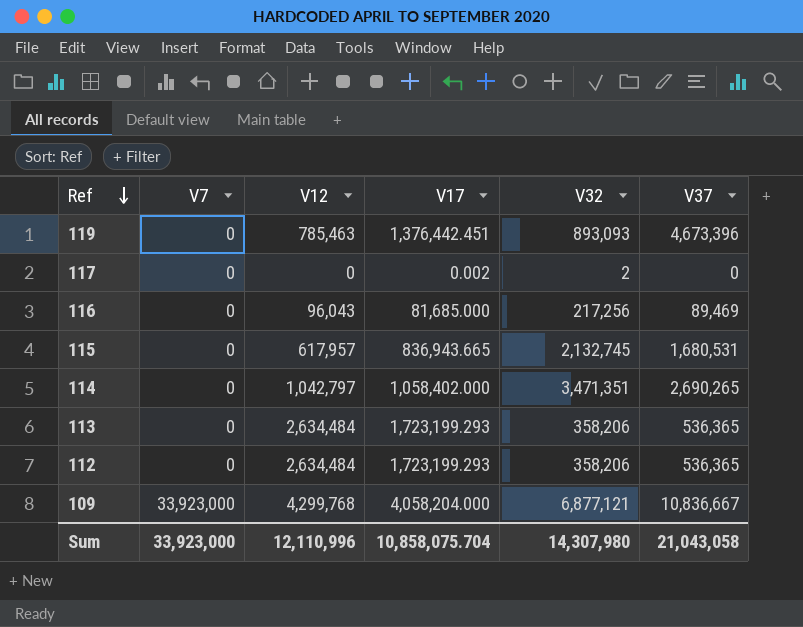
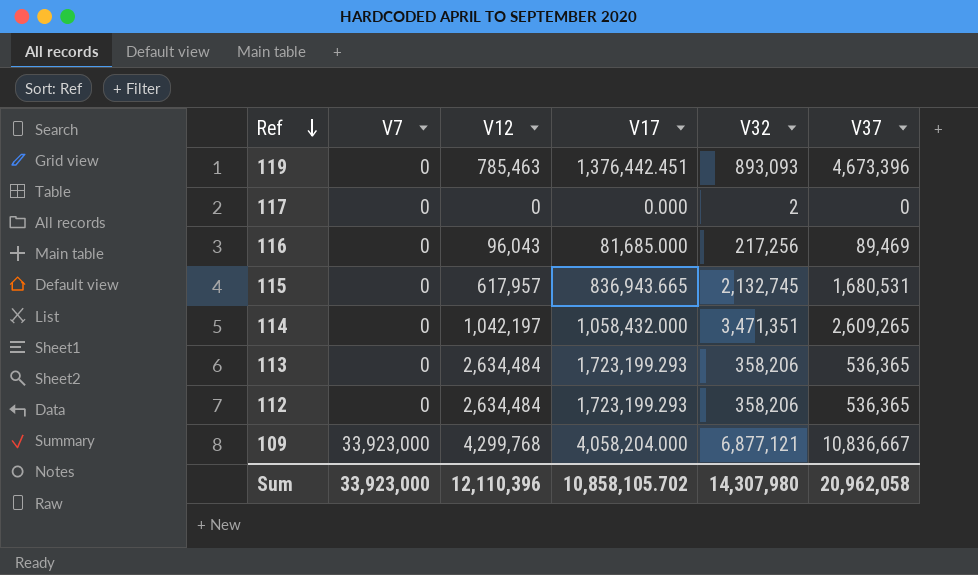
117 | V17: 0.002 -> 0.000
114 | V12: 1,042,797 -> 1,042,197
114 | V17: 1,058,402.000 -> 1,058,432.000
114 | V37: 2,690,265 -> 2,609,265
Sum | V12: 12,110,996 -> 12,110,396
Sum | V17: 10,858,075.704 -> 10,858,105.702
Sum | V37: 21,043,058 -> 20,962,058

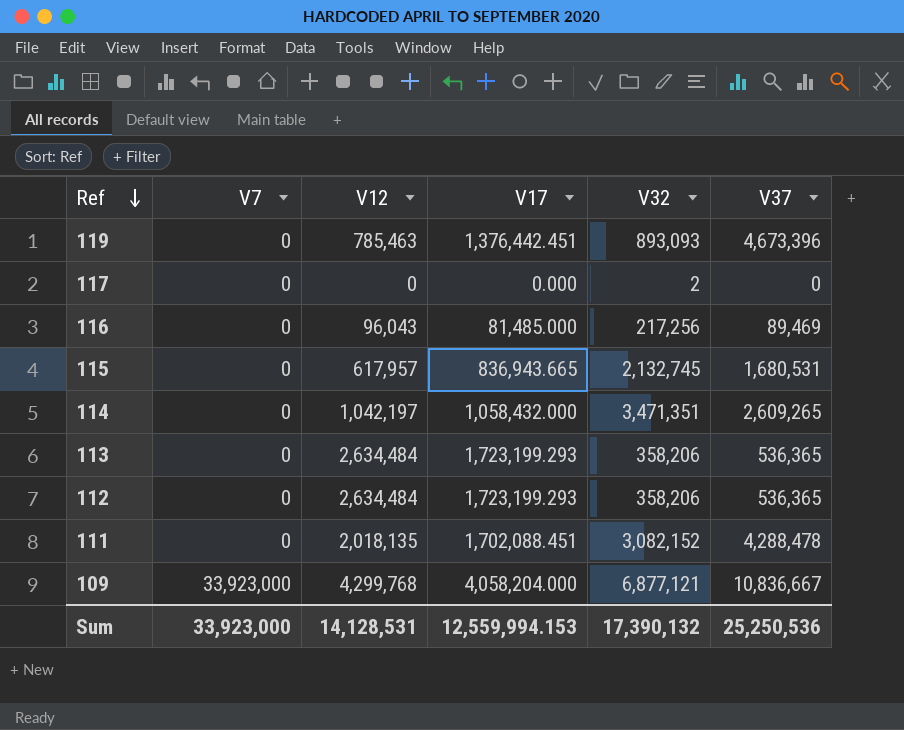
116 | V17: 81,685.000 -> 81,485.000
row 111: none -> 0 | 2,018,135 | 1,702,088.451 | 3,082,152 | 4,288,478
Sum | V12: 12,110,396 -> 14,128,531
Sum | V17: 10,858,105.702 -> 12,559,994.153
Sum | V32: 14,307,980 -> 17,390,132
Sum | V37: 20,962,058 -> 25,250,536

